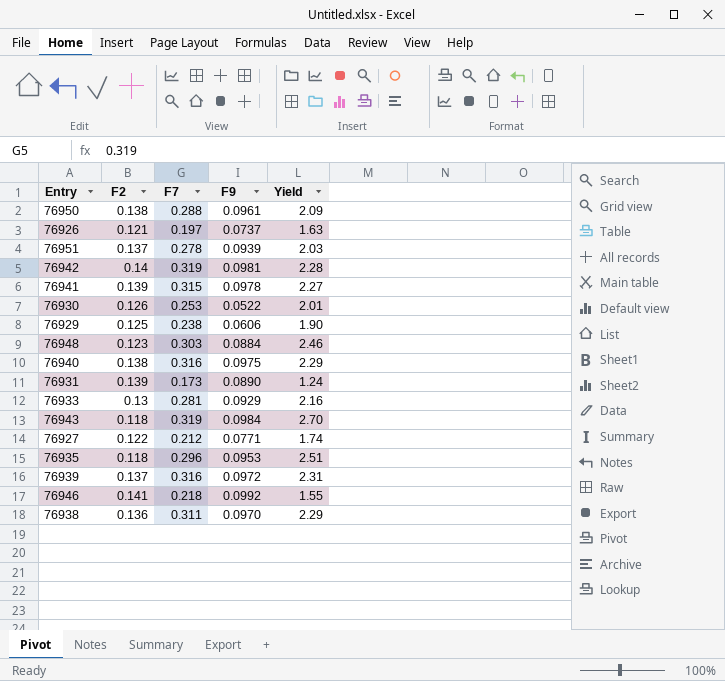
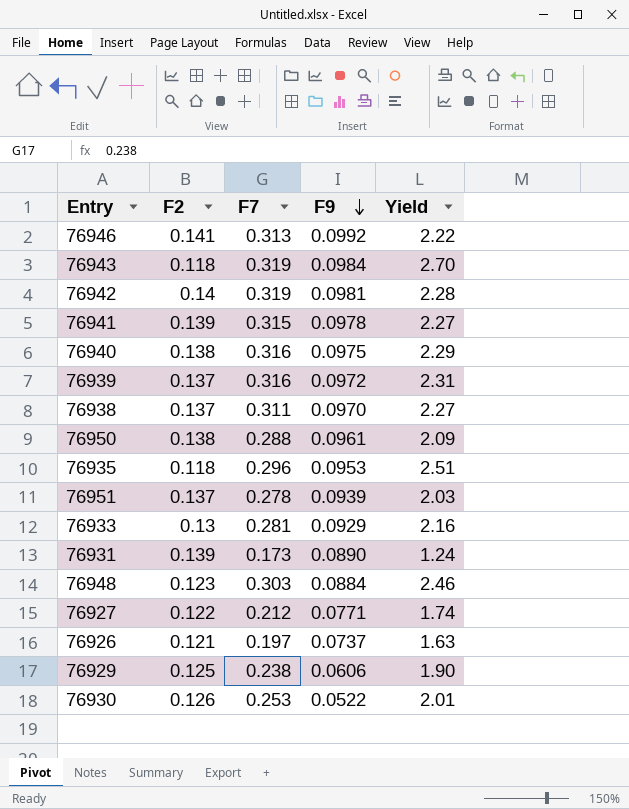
row order: none -> F9 descending
76946 | F7: 0.218 -> 0.313
76946 | Yield: 1.55 -> 2.22
76938 | F2: 0.136 -> 0.137
76938 | Yield: 2.29 -> 2.27

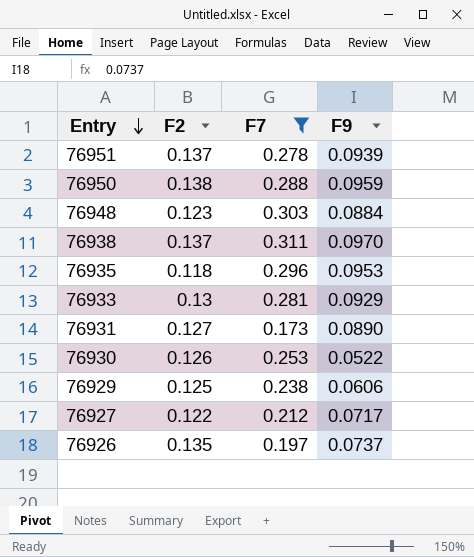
filter: none -> F7 <= 0.311
row order: F9 descending -> Entry descending
column Yield | formula: [F7] / [F2] -> none
76950 | F9: 0.0961 -> 0.0959
76931 | F2: 0.139 -> 0.127
76927 | F9: 0.0771 -> 0.0717
76926 | F2: 0.121 -> 0.135

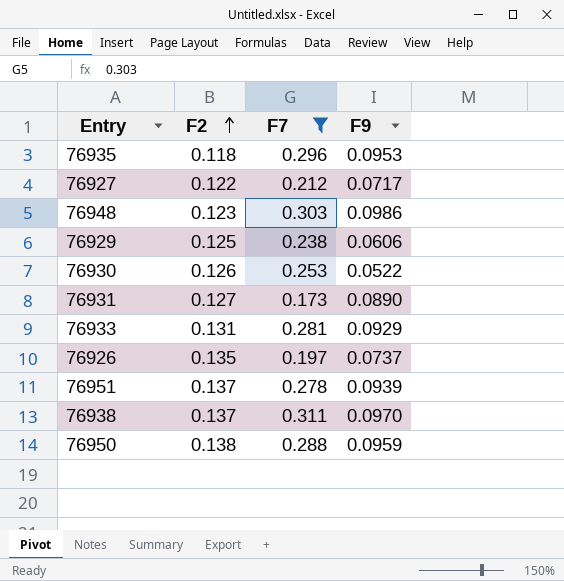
row order: Entry descending -> F2 ascending
76948 | F9: 0.0884 -> 0.0986
76933 | F2: 0.13 -> 0.131

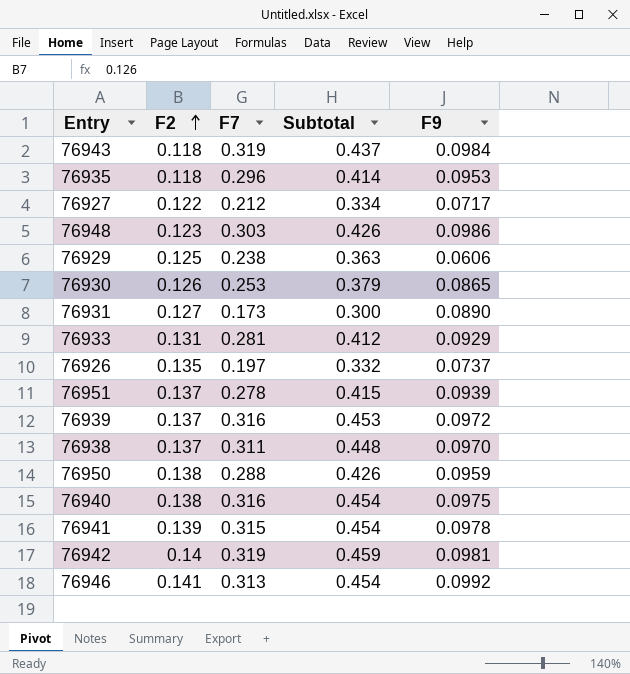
filter: F7 <= 0.311 -> none
column Subtotal | formula: none -> [F2] + [F7]
76930 | F9: 0.0522 -> 0.0865

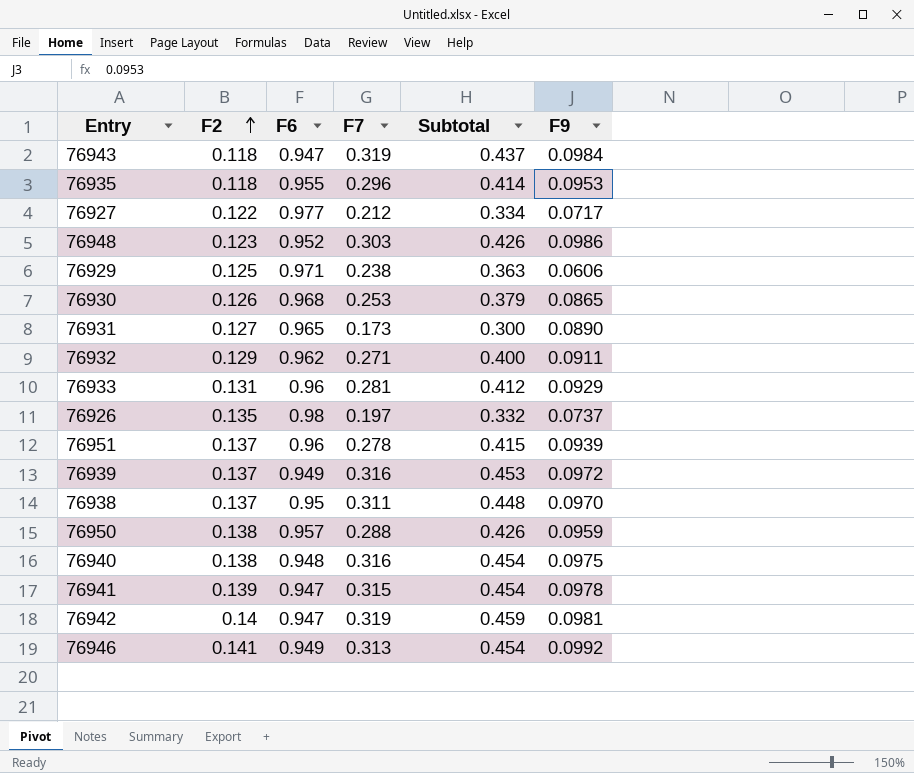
column F6 | position: none -> 3
row 76932: none -> 0.129 | 0.962 | 0.271 | 0.400 | 0.0911

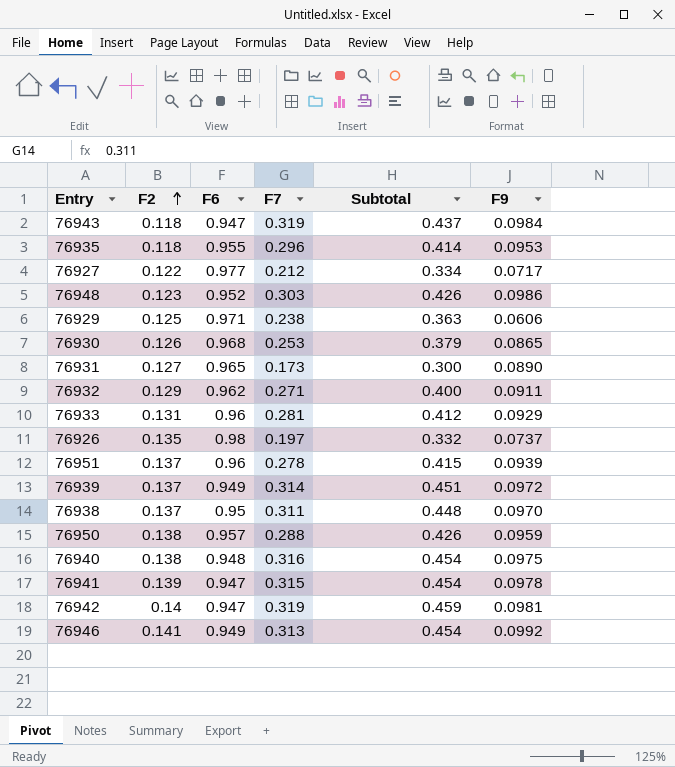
76939 | F7: 0.316 -> 0.314
76939 | Subtotal: 0.453 -> 0.451

